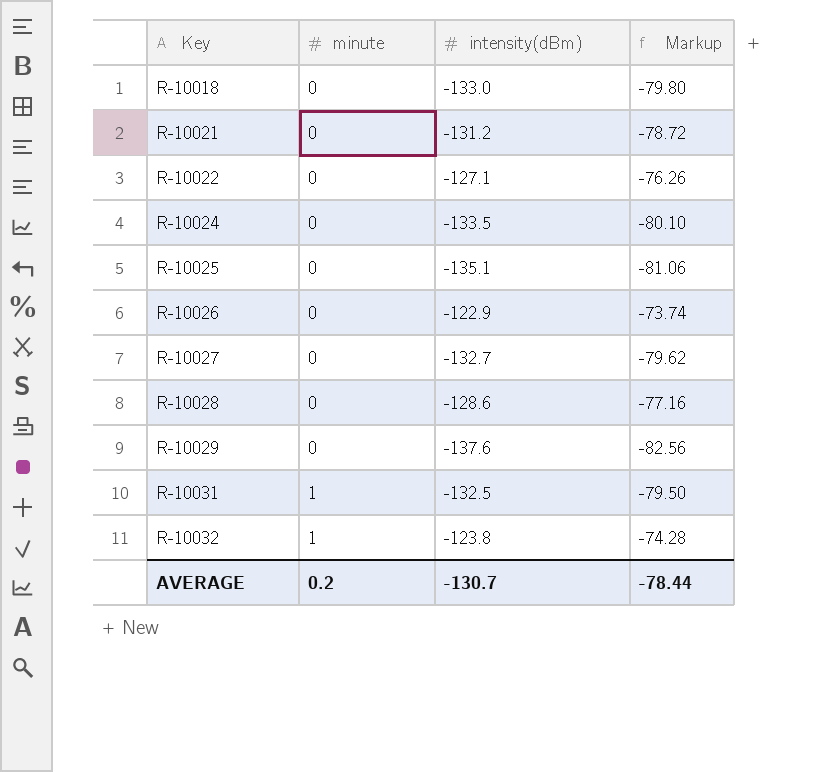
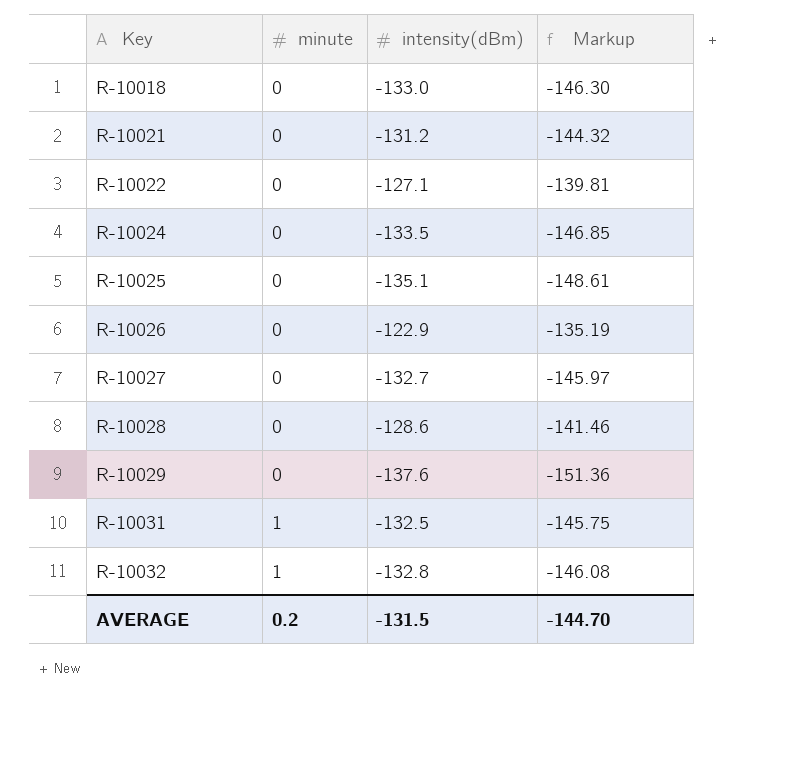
column Markup | formula: [intensity(dBm)] * 0.6 -> [intensity(dBm)] * 1.1
R-10032 | intensity(dBm): -123.8 -> -132.8
AVERAGE | intensity(dBm): -130.7 -> -131.5
AVERAGE | Markup: -78.44 -> -144.70

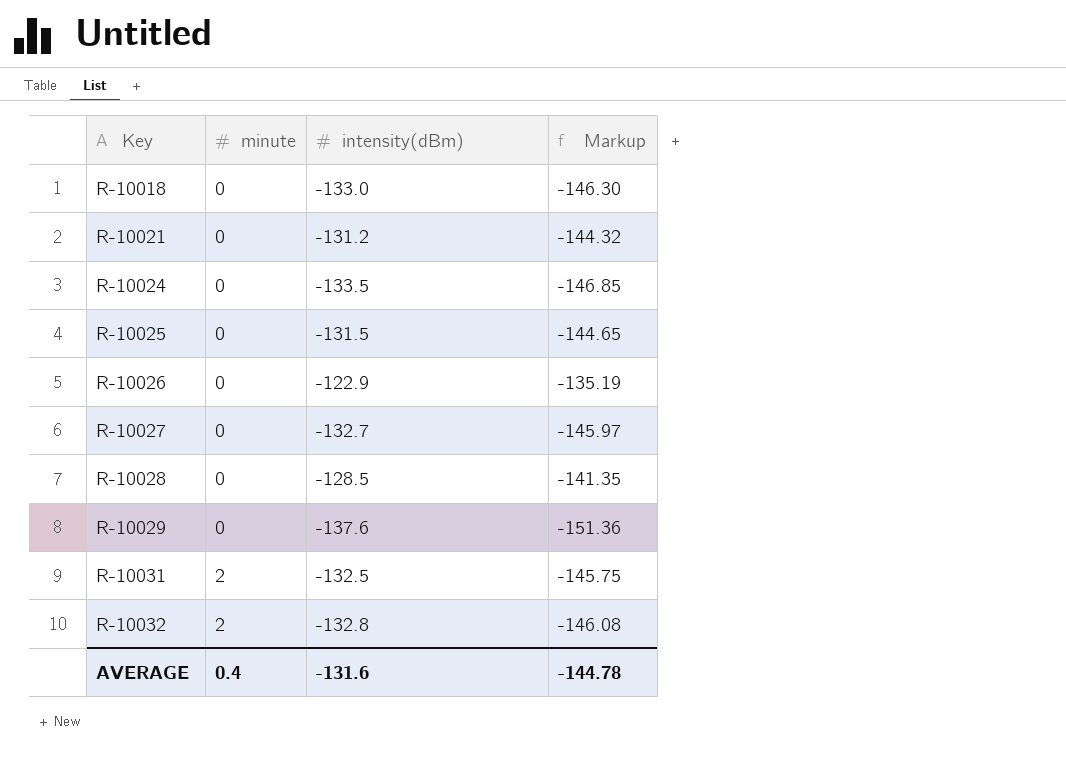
row R-10022: 0 | -127.1 | -139.81 -> none
R-10025 | intensity(dBm): -135.1 -> -131.5
R-10025 | Markup: -148.61 -> -144.65
R-10028 | intensity(dBm): -128.6 -> -128.5
R-10028 | Markup: -141.46 -> -141.35
R-10031 | minute: 1 -> 2
R-10032 | minute: 1 -> 2
AVERAGE | minute: 0.2 -> 0.4
AVERAGE | intensity(dBm): -131.5 -> -131.6
AVERAGE | Markup: -144.70 -> -144.78

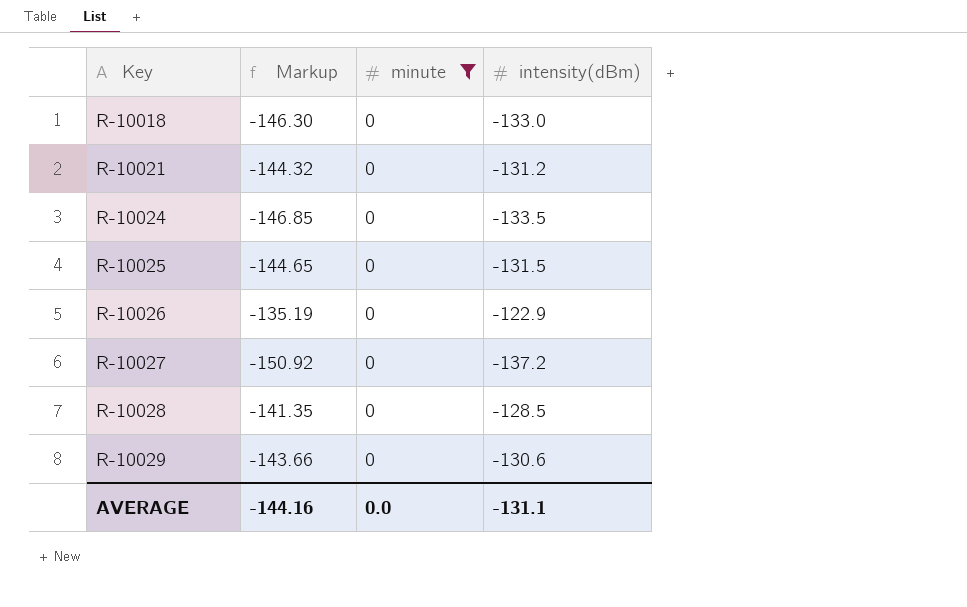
filter: none -> minute = 0
column Markup | position: 4 -> 2
R-10027 | Markup: -145.97 -> -150.92
R-10027 | intensity(dBm): -132.7 -> -137.2
R-10029 | Markup: -151.36 -> -143.66
R-10029 | intensity(dBm): -137.6 -> -130.6
AVERAGE | Markup: -144.78 -> -144.16
AVERAGE | minute: 0.4 -> 0.0
AVERAGE | intensity(dBm): -131.6 -> -131.1

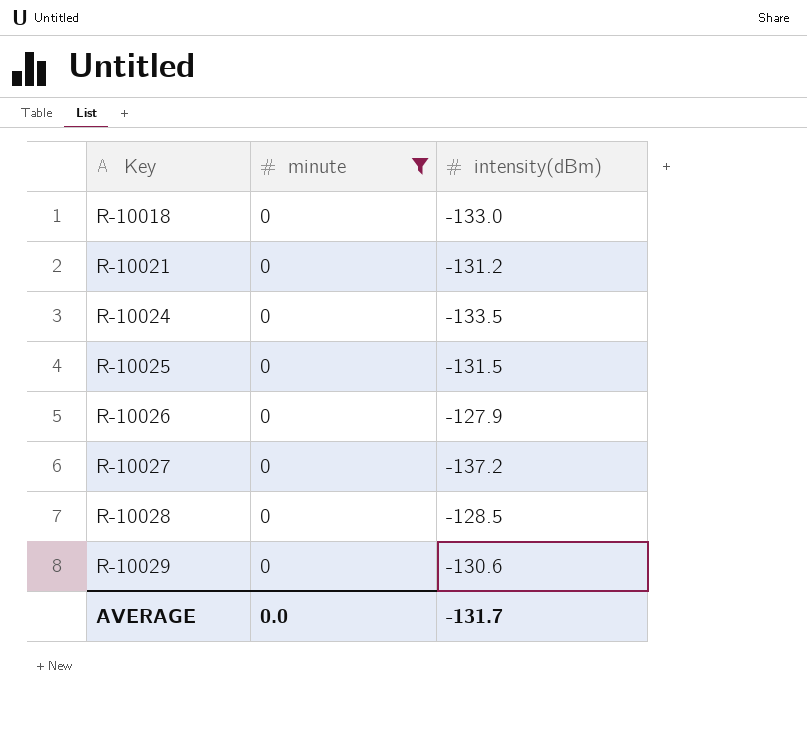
column Markup | formula: [intensity(dBm)] * 1.1 -> none
R-10026 | intensity(dBm): -122.9 -> -127.9
AVERAGE | intensity(dBm): -131.1 -> -131.7

